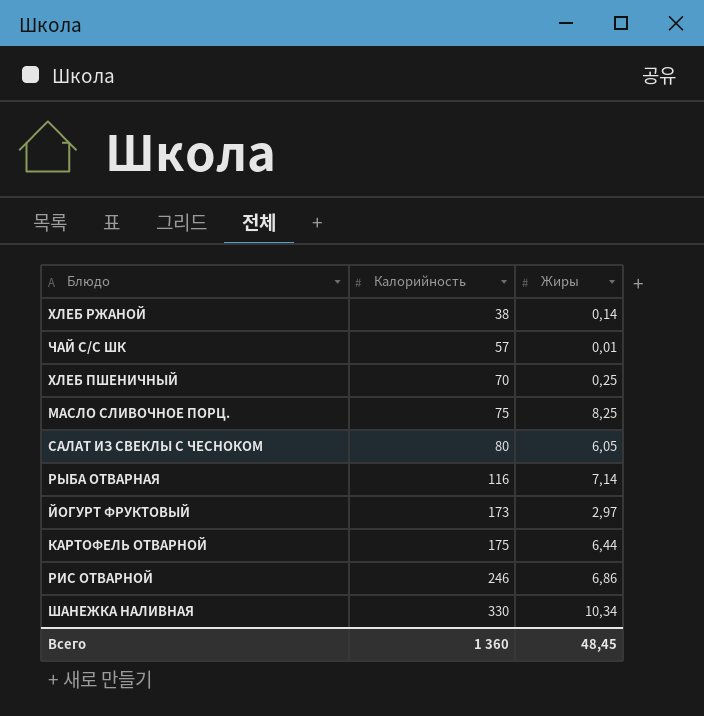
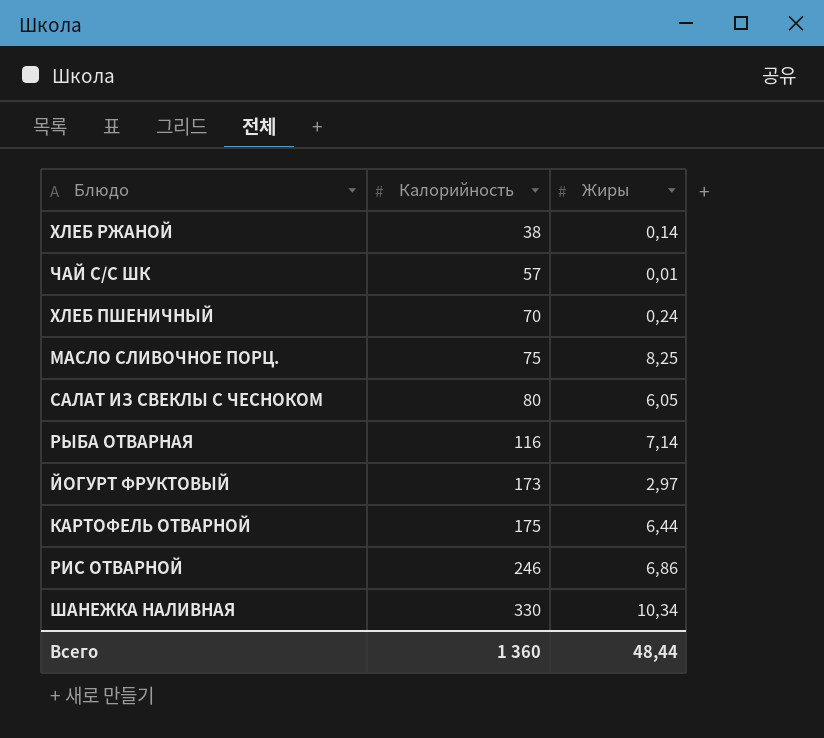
ХЛЕБ ПШЕНИЧНЫЙ | Жиры: 0,25 -> 0,24
Всего | Жиры: 48,45 -> 48,44

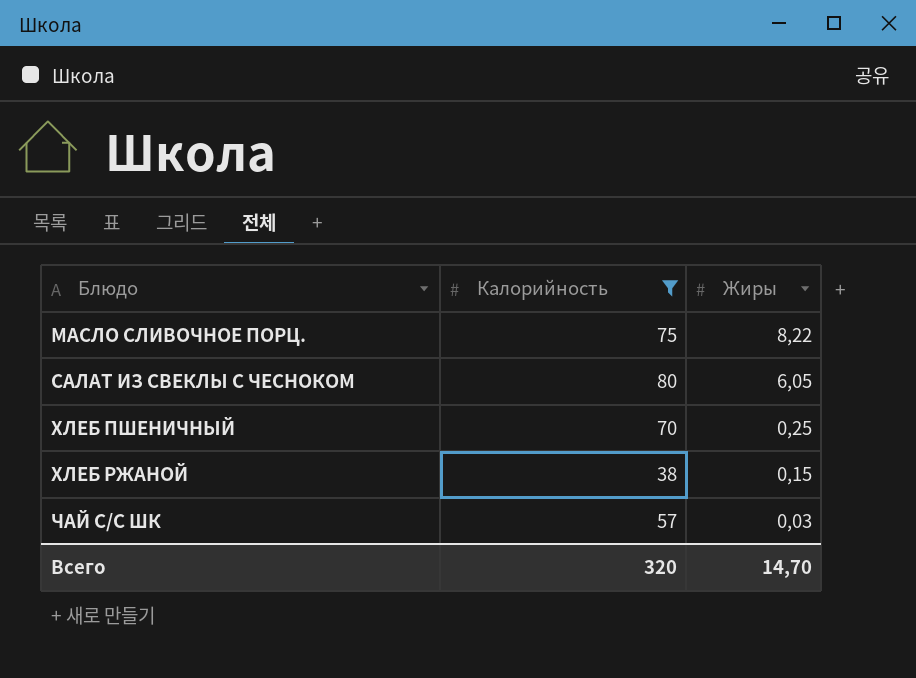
filter: none -> Калорийность <= 80
row order: Калорийность ascending -> Блюдо ascending
МАСЛО СЛИВОЧНОЕ ПОРЦ. | Жиры: 8,25 -> 8,22
ХЛЕБ ПШЕНИЧНЫЙ | Жиры: 0,24 -> 0,25
ХЛЕБ РЖАНОЙ | Жиры: 0,14 -> 0,15
ЧАЙ С/С ШК | Жиры: 0,01 -> 0,03
Всего | Калорийность: 1 360 -> 320
Всего | Жиры: 48,44 -> 14,70

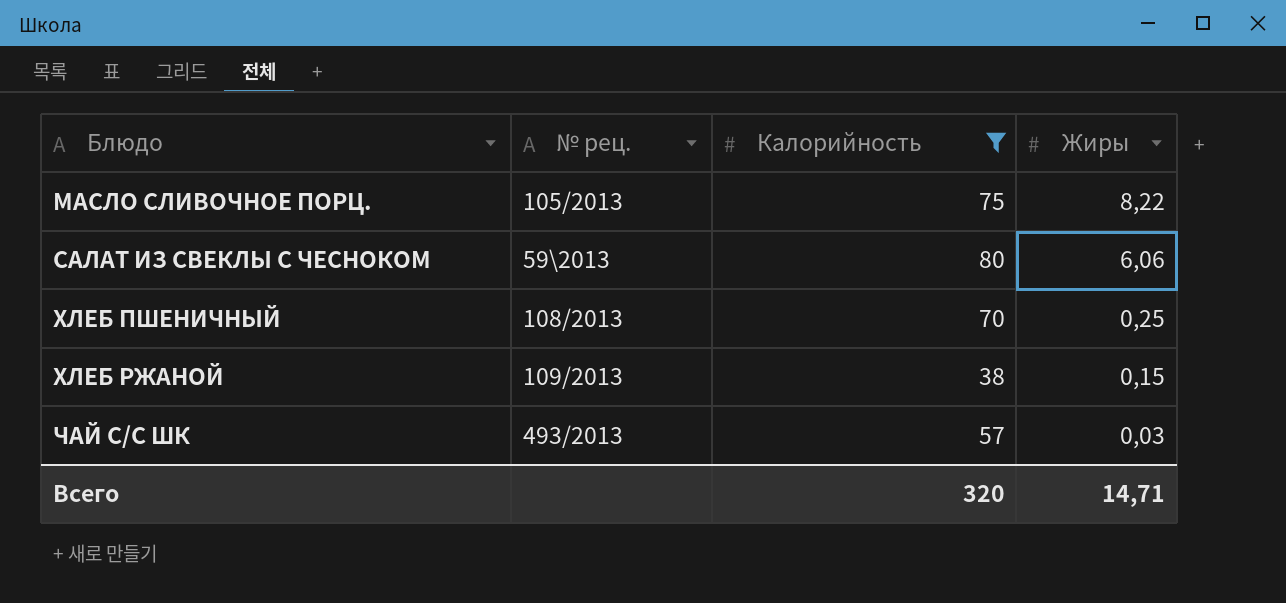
column № рец. | position: none -> 2
САЛАТ ИЗ СВЕКЛЫ С ЧЕСНОКОМ | Жиры: 6,05 -> 6,06
Всего | Жиры: 14,70 -> 14,71

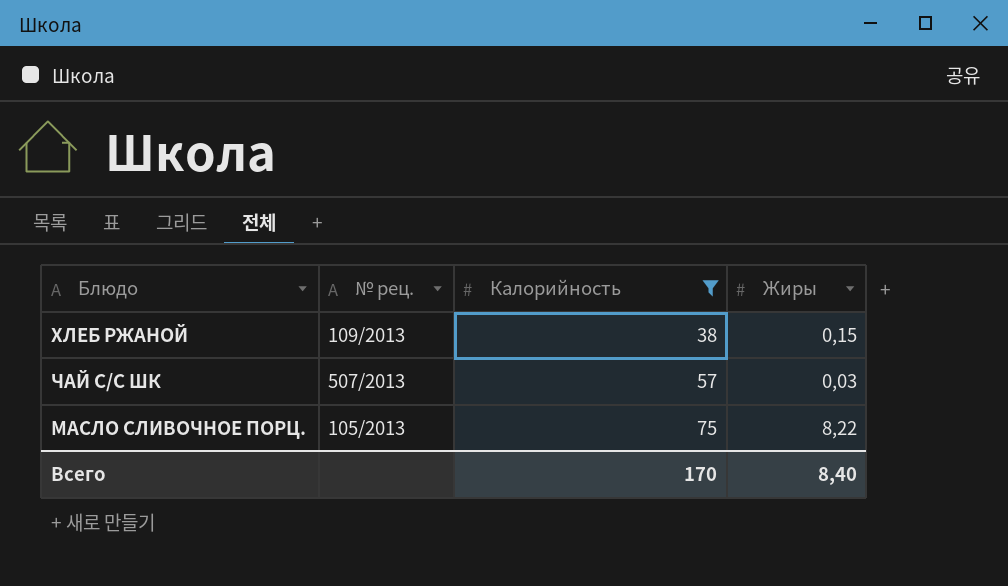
row order: Блюдо ascending -> Калорийность ascending
row САЛАТ ИЗ СВЕКЛЫ С ЧЕСНОКОМ: 59\2013 | 80 | 6,06 -> none
row ХЛЕБ ПШЕНИЧНЫЙ: 108/2013 | 70 | 0,25 -> none
ЧАЙ С/С ШК | № рец.: 493/2013 -> 507/2013
Всего | Калорийность: 320 -> 170
Всего | Жиры: 14,71 -> 8,40

